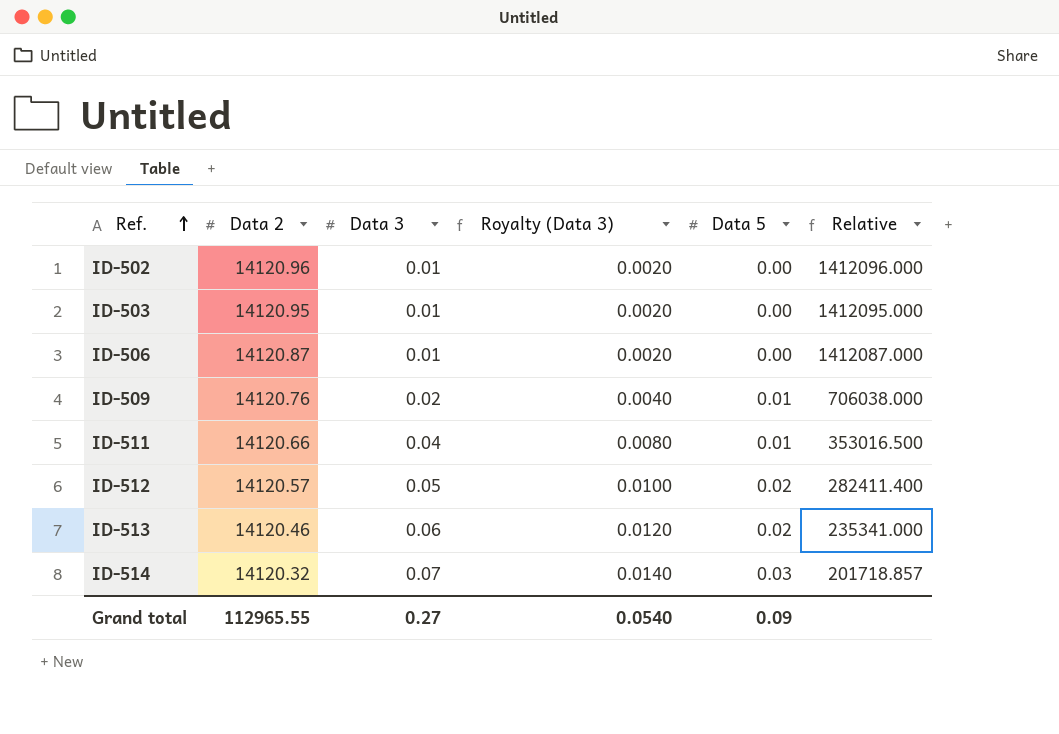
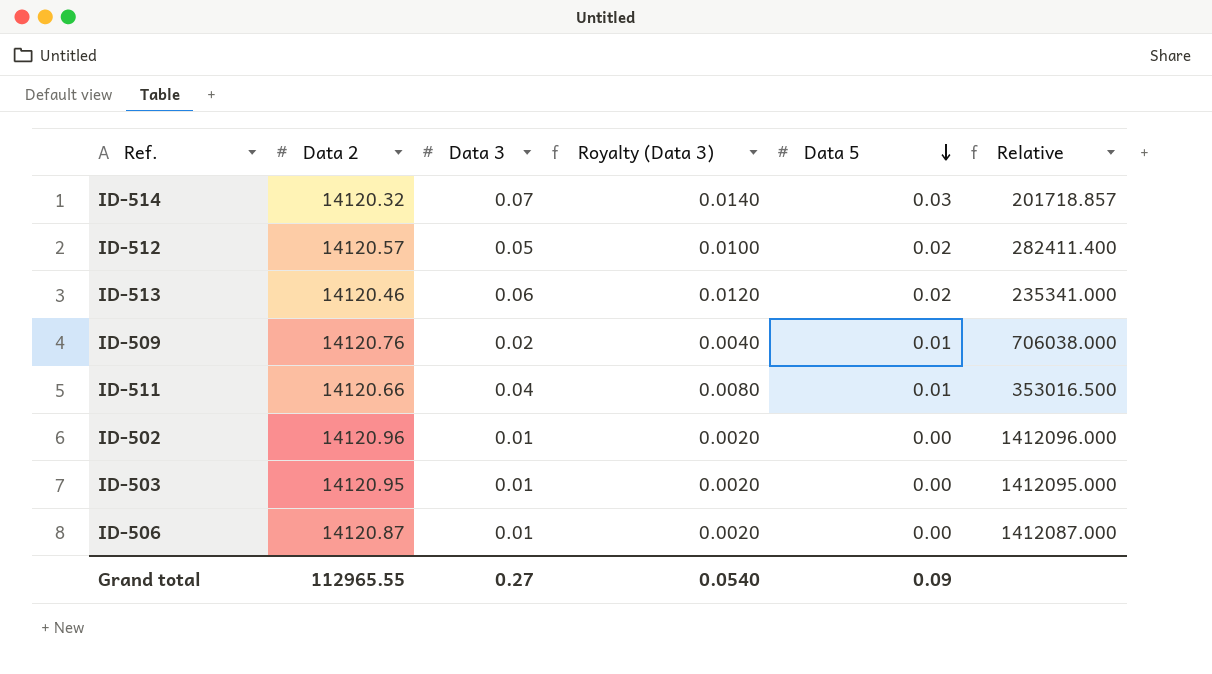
row order: Ref. ascending -> Data 5 descending

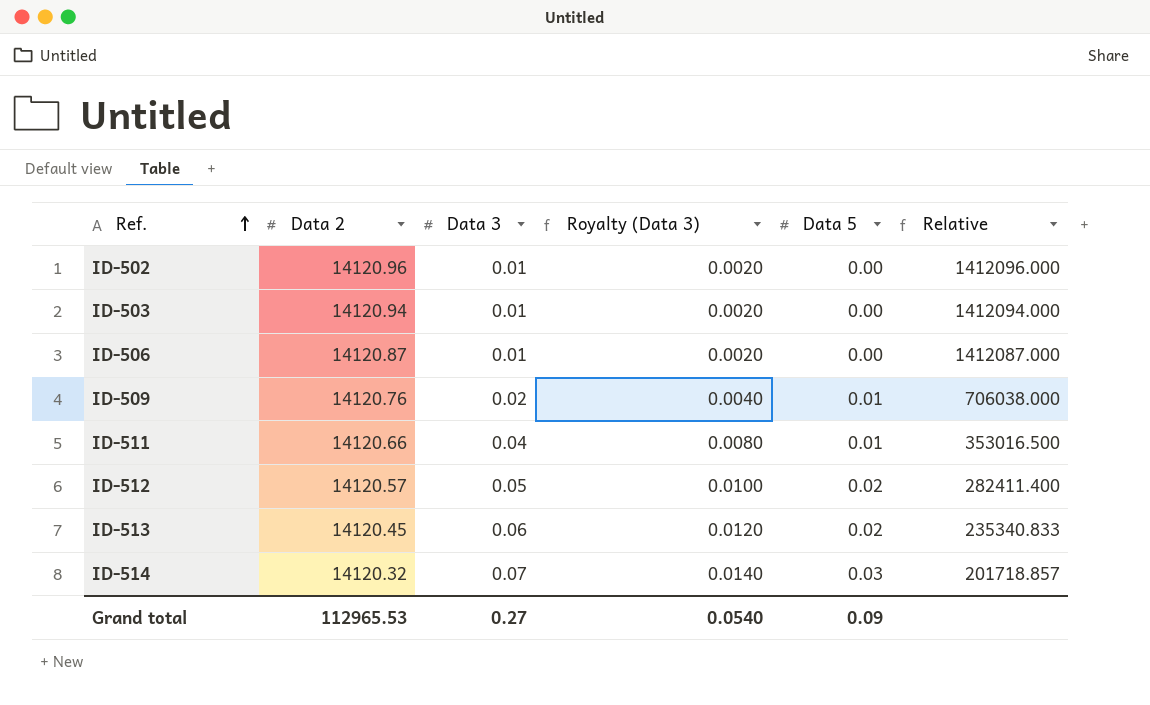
row order: Data 5 descending -> Ref. ascending
ID-503 | Data 2: 14120.95 -> 14120.94
ID-503 | Relative: 1412095.000 -> 1412094.000
ID-513 | Data 2: 14120.46 -> 14120.45
ID-513 | Relative: 235341.000 -> 235340.833
Grand total | Data 2: 112965.55 -> 112965.53

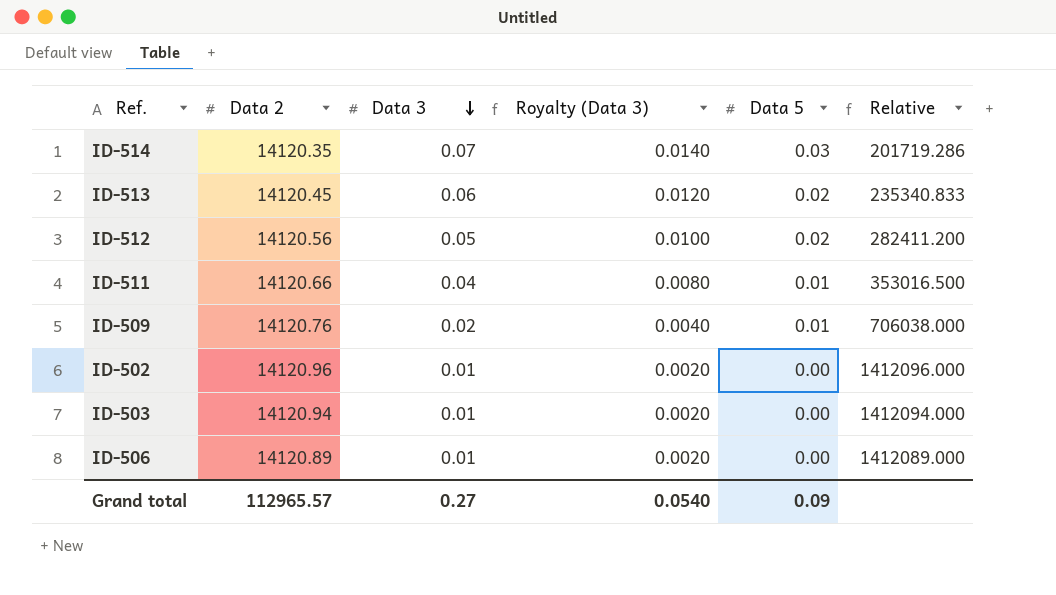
row order: Ref. ascending -> Data 3 descending
ID-514 | Data 2: 14120.32 -> 14120.35
ID-514 | Relative: 201718.857 -> 201719.286
ID-512 | Data 2: 14120.57 -> 14120.56
ID-512 | Relative: 282411.400 -> 282411.200
ID-506 | Data 2: 14120.87 -> 14120.89
ID-506 | Relative: 1412087.000 -> 1412089.000
Grand total | Data 2: 112965.53 -> 112965.57

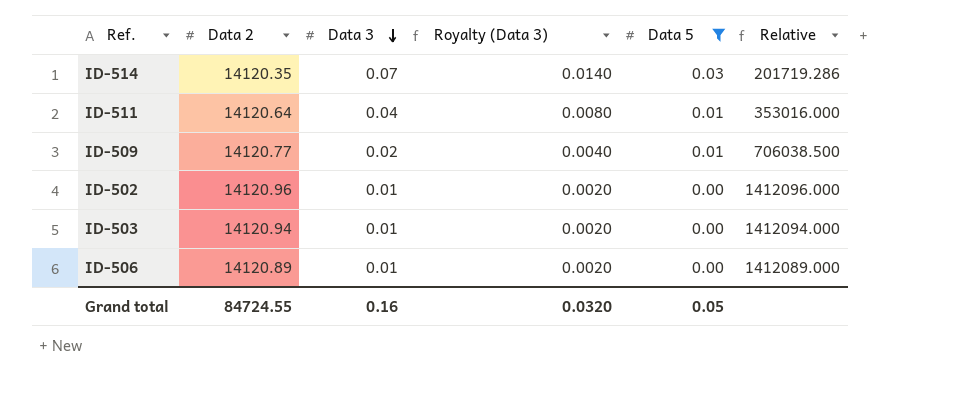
filter: none -> Data 5 != 0.02
ID-511 | Data 2: 14120.66 -> 14120.64
ID-511 | Relative: 353016.500 -> 353016.000
ID-509 | Data 2: 14120.76 -> 14120.77
ID-509 | Relative: 706038.000 -> 706038.500
Grand total | Data 2: 112965.57 -> 84724.55
Grand total | Data 3: 0.27 -> 0.16
Grand total | Royalty (Data 3): 0.0540 -> 0.0320
Grand total | Data 5: 0.09 -> 0.05

